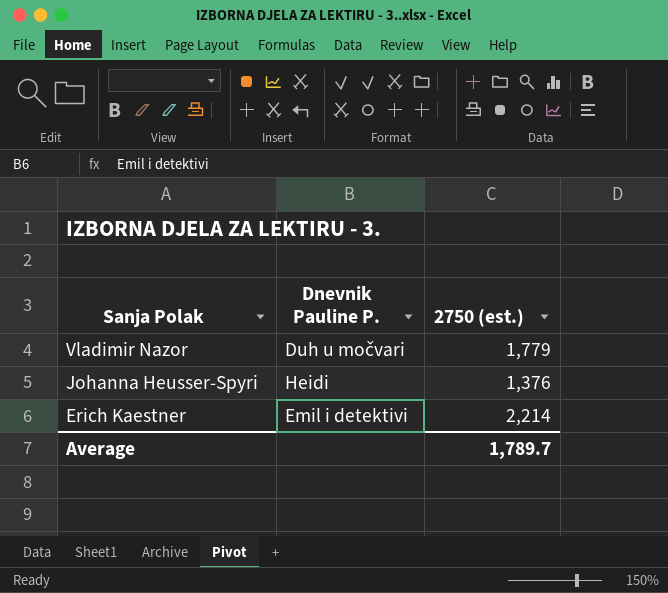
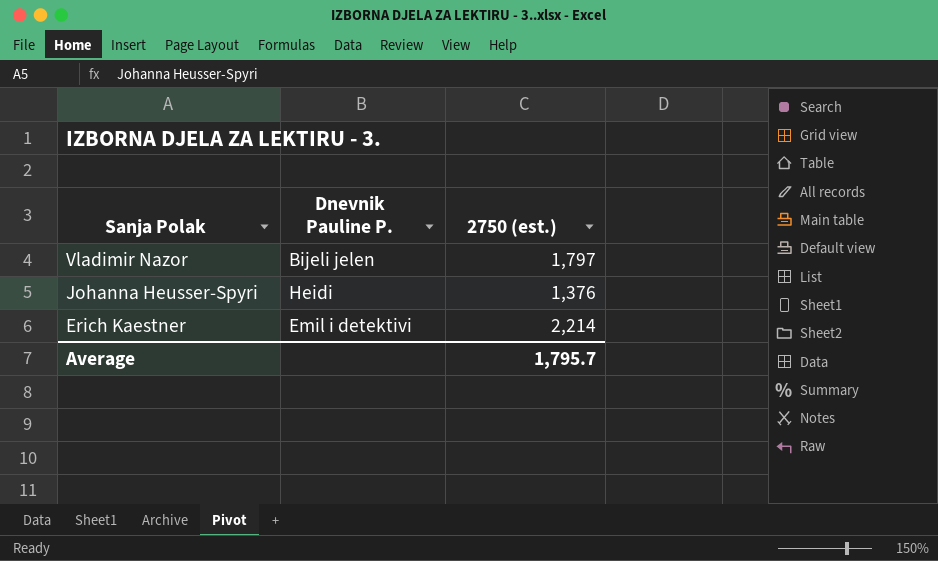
Vladimir Nazor | Dnevnik Pauline P.: Duh u močvari -> Bijeli jelen
Vladimir Nazor | 2750 (est.): 1,779 -> 1,797
Average | 2750 (est.): 1,789.7 -> 1,795.7

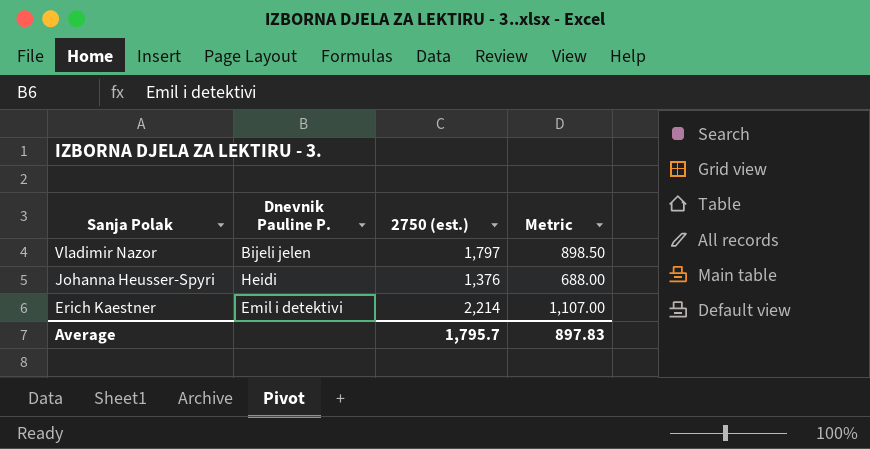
column Metric | formula: none -> [2750 (est.)] * 0.5

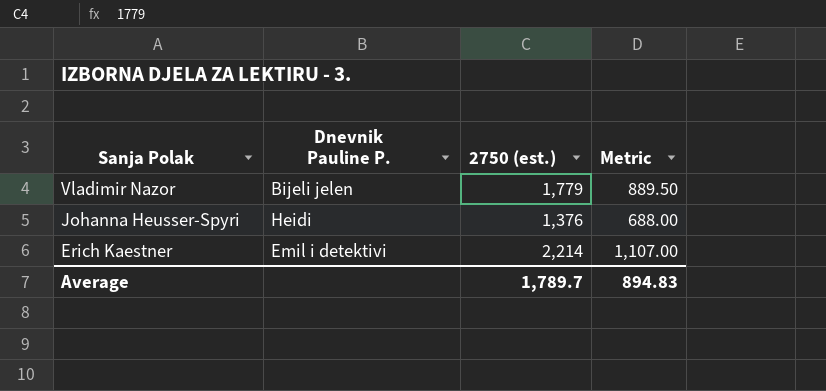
Vladimir Nazor | 2750 (est.): 1,797 -> 1,779
Vladimir Nazor | Metric: 898.50 -> 889.50
Average | 2750 (est.): 1,795.7 -> 1,789.7
Average | Metric: 897.83 -> 894.83

